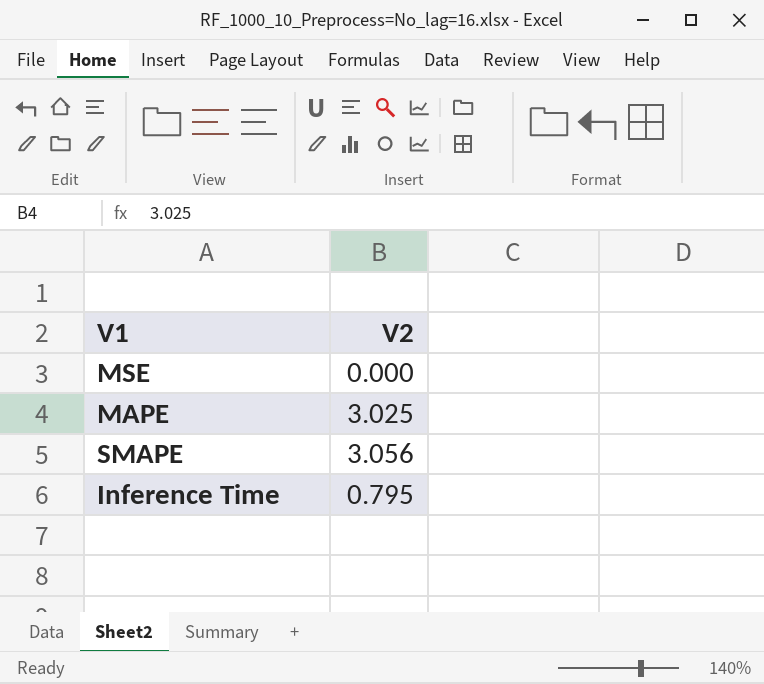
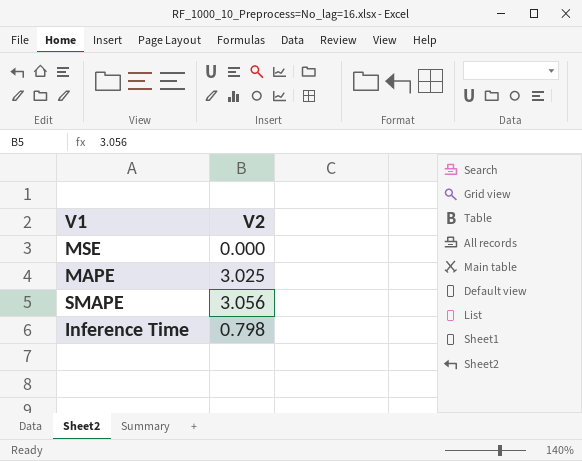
Inference Time | V2: 0.795 -> 0.798

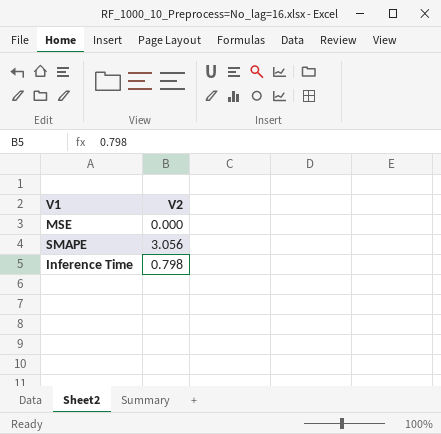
row MAPE: 3.025 -> none

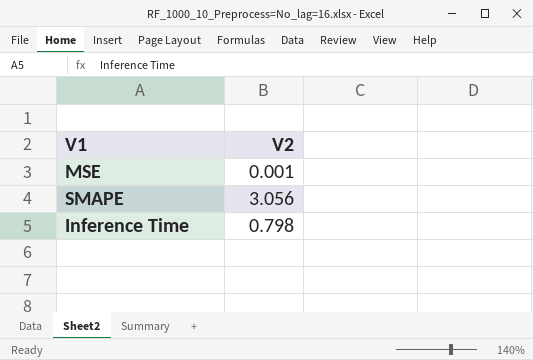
MSE | V2: 0.000 -> 0.001

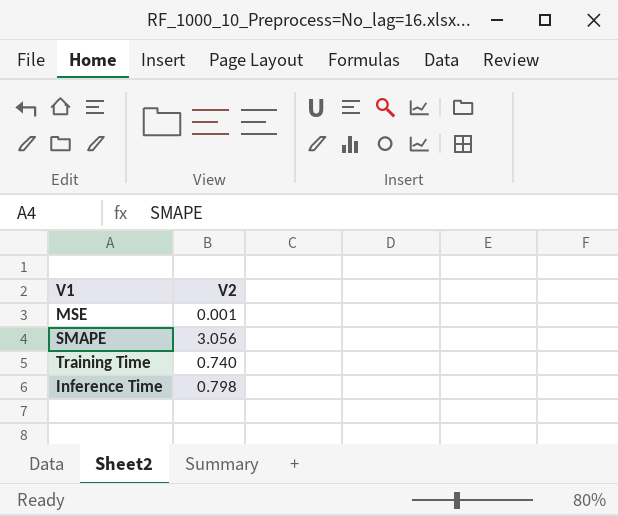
row Training Time: none -> 0.740

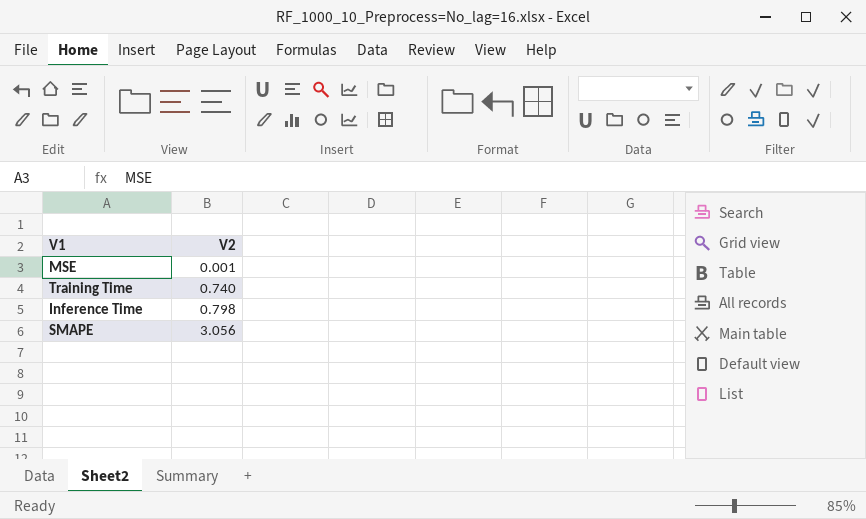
row order: none -> V2 ascending

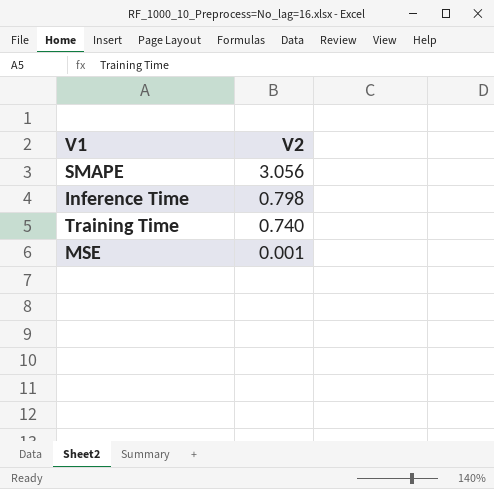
row order: V2 ascending -> V2 descending

